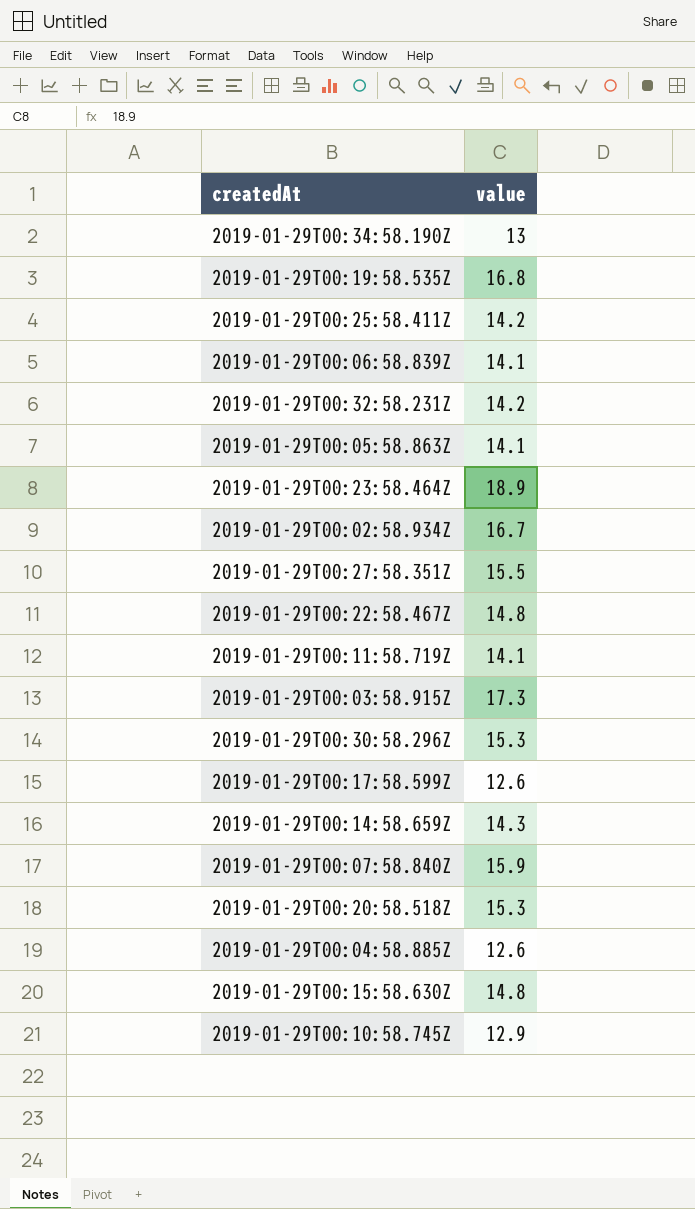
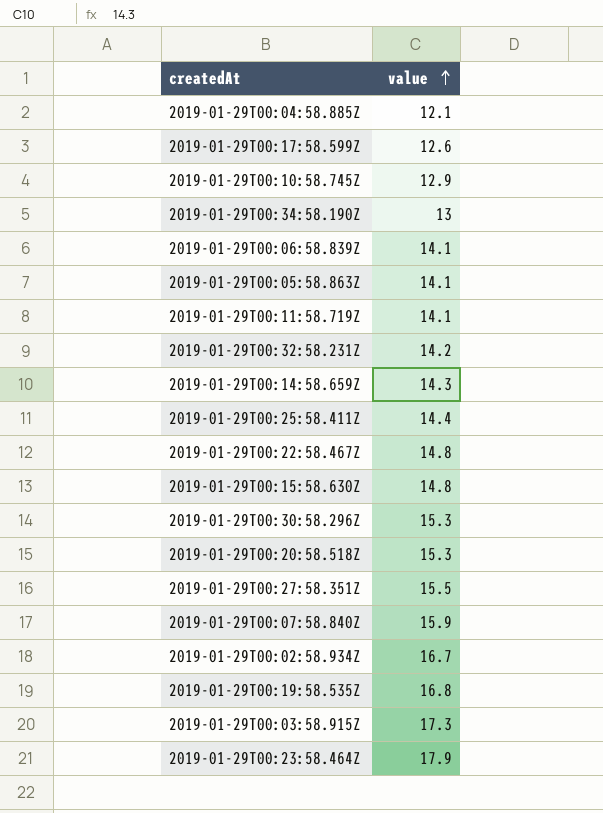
row order: none -> value ascending
2019-01-29T00:04:58.885Z | value: 12.6 -> 12.1
2019-01-29T00:25:58.411Z | value: 14.2 -> 14.4
2019-01-29T00:23:58.464Z | value: 18.9 -> 17.9

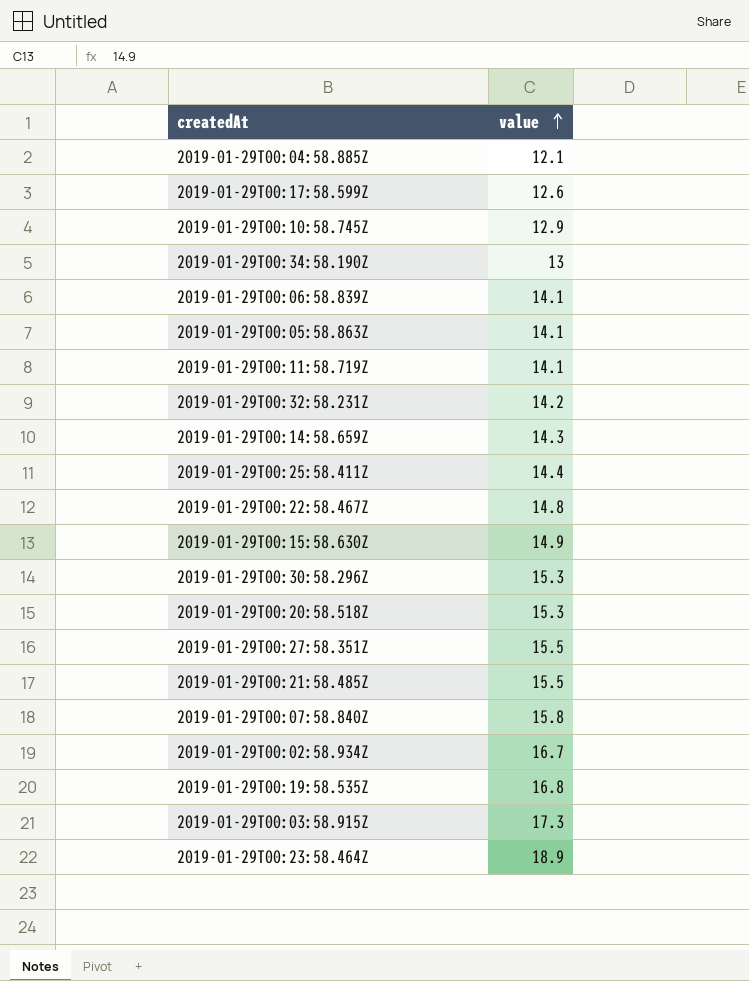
2019-01-29T00:15:58.630Z | value: 14.8 -> 14.9
row 2019-01-29T00:21:58.485Z: none -> 15.5
2019-01-29T00:07:58.840Z | value: 15.9 -> 15.8
2019-01-29T00:23:58.464Z | value: 17.9 -> 18.9

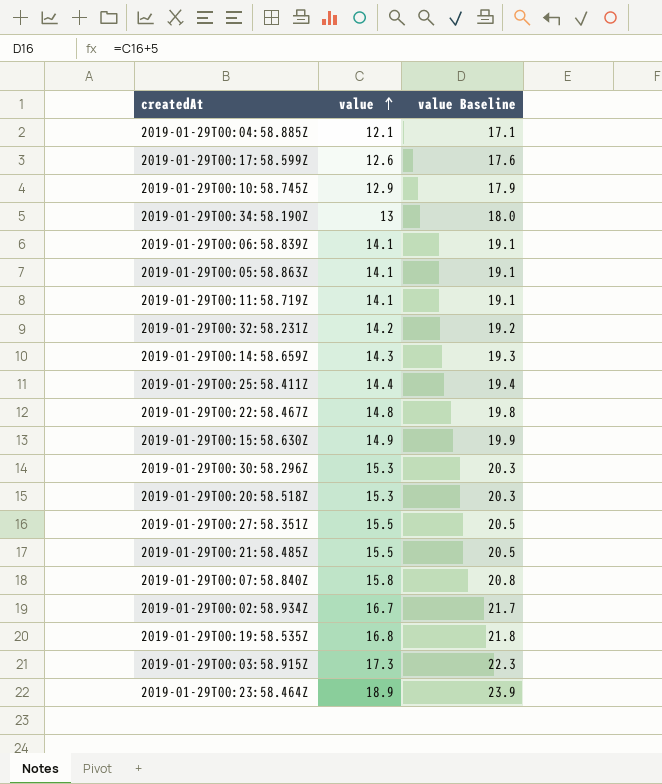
column value Baseline | formula: none -> [value] + 5

